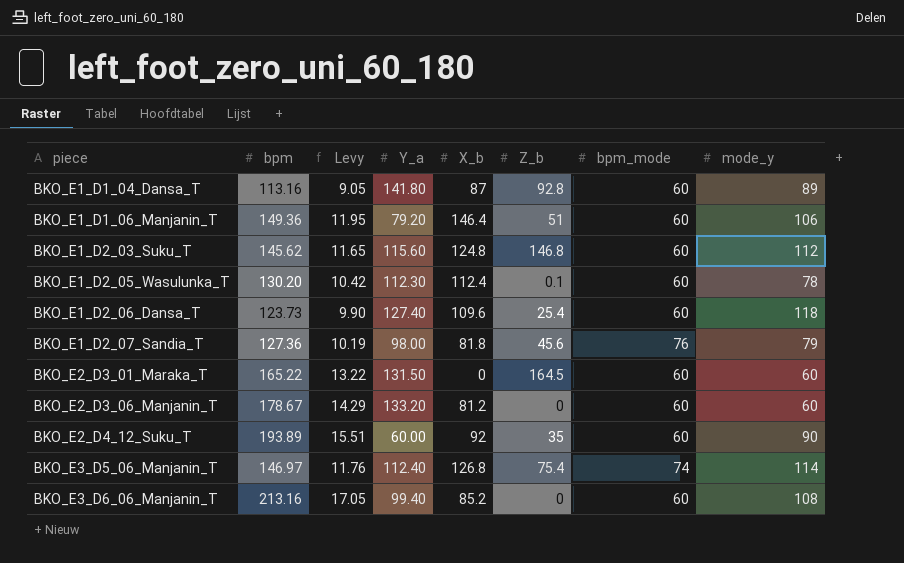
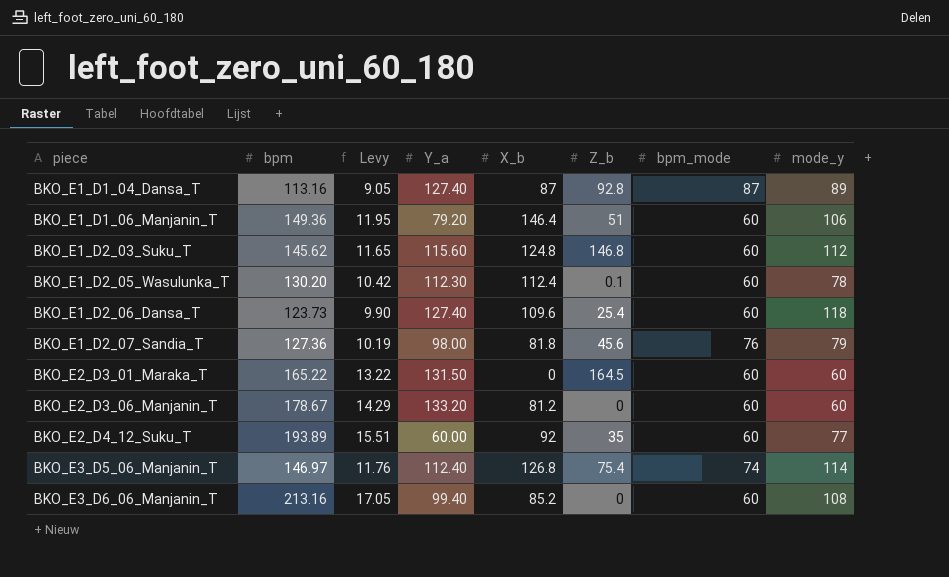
BKO_E1_D1_04_Dansa_T | Y_a: 141.80 -> 127.40
BKO_E1_D1_04_Dansa_T | bpm_mode: 60 -> 87
BKO_E2_D4_12_Suku_T | mode_y: 90 -> 77

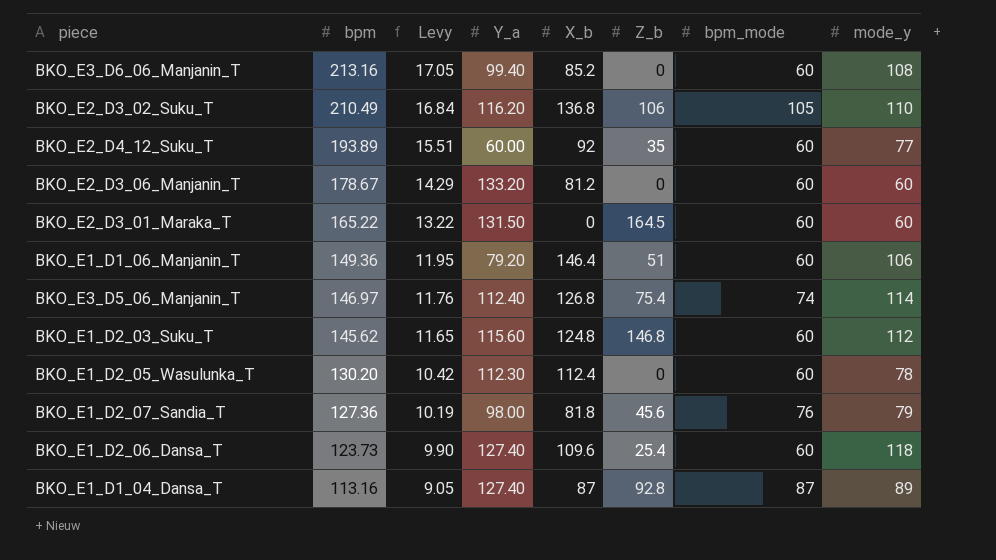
row order: piece ascending -> bpm descending
row BKO_E2_D3_02_Suku_T: none -> 210.49 | 16.84 | 116.20 | 136.8 | 106 | 105 | 110
BKO_E1_D2_05_Wasulunka_T | Z_b: 0.1 -> 0

